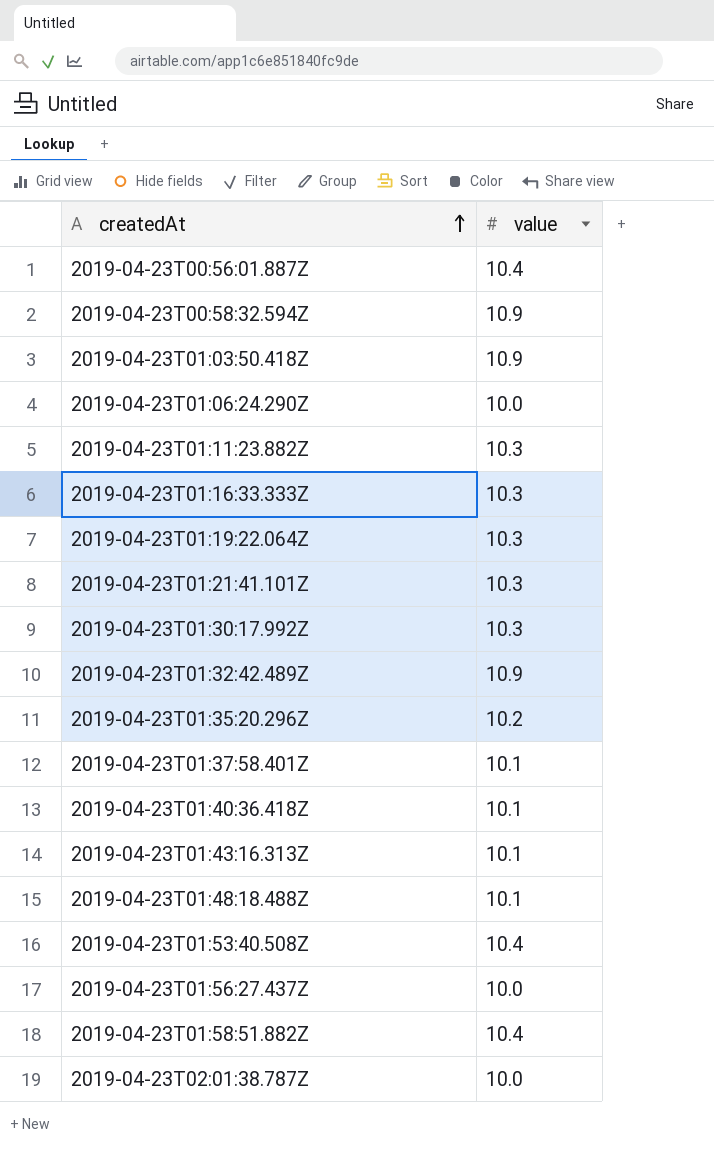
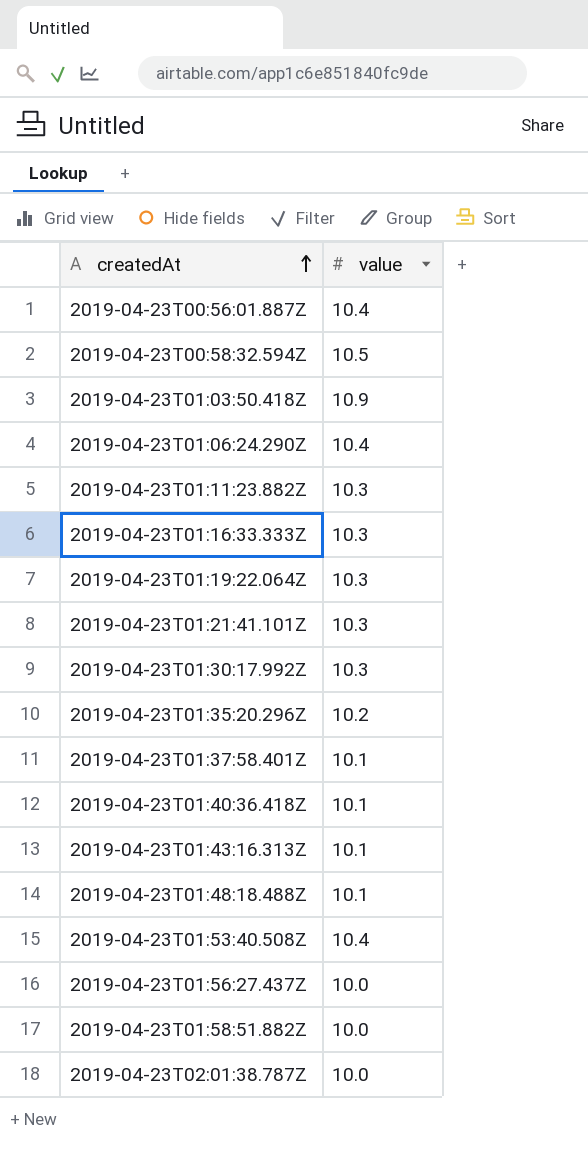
row 2019-04-23T01:32:42.489Z: 10.9 -> none
2019-04-23T00:58:32.594Z | value: 10.9 -> 10.5
2019-04-23T01:06:24.290Z | value: 10.0 -> 10.4
2019-04-23T01:58:51.882Z | value: 10.4 -> 10.0

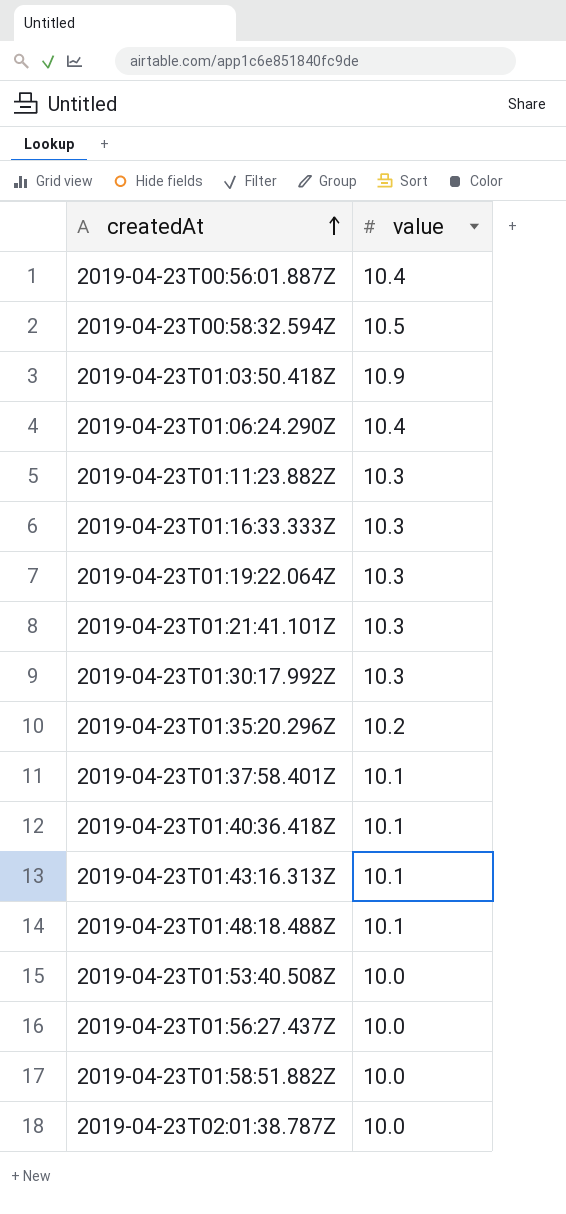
2019-04-23T01:53:40.508Z | value: 10.4 -> 10.0

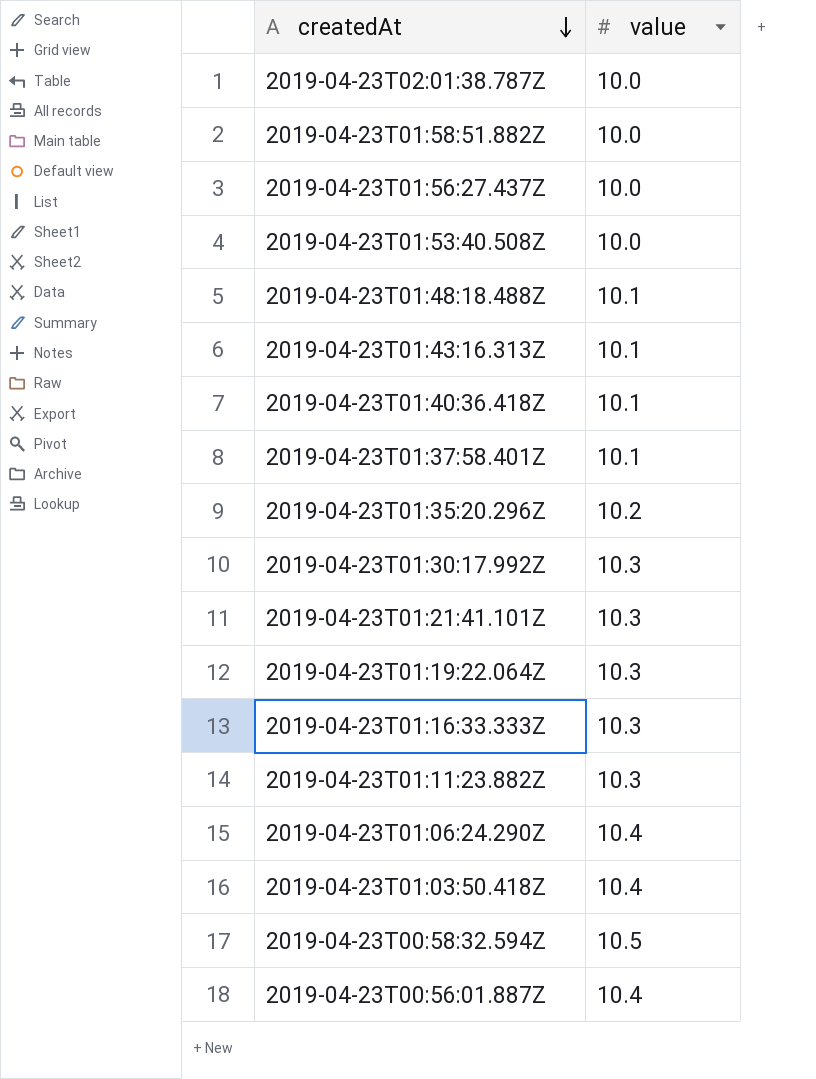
row order: createdAt ascending -> createdAt descending
2019-04-23T01:03:50.418Z | value: 10.9 -> 10.4

